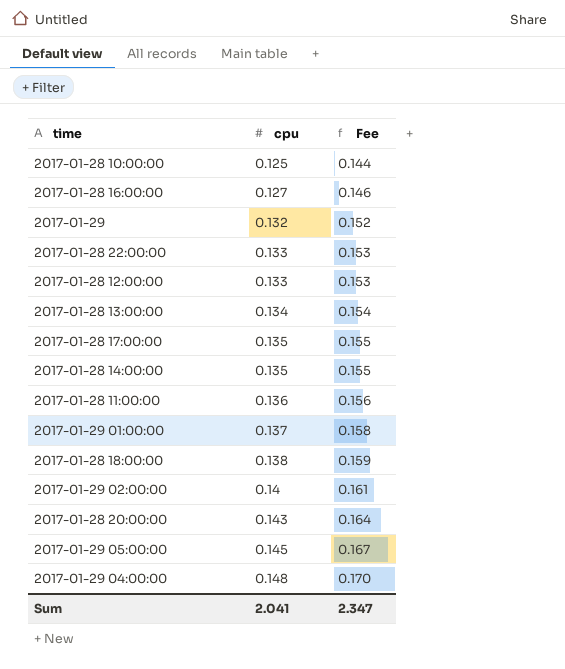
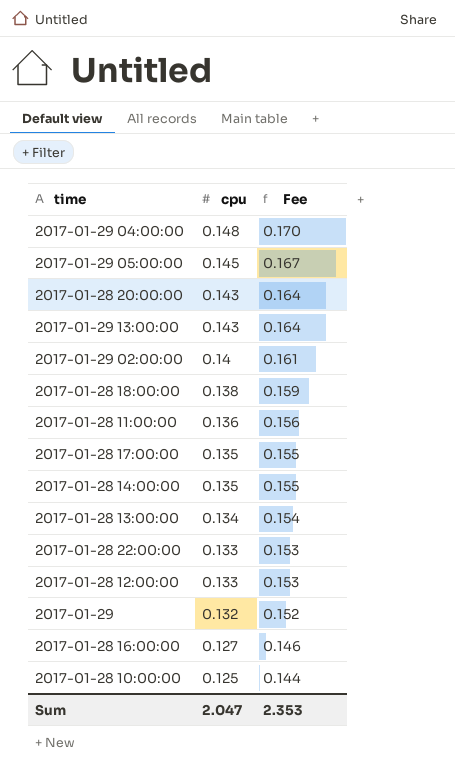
row order: cpu ascending -> cpu descending
row 2017-01-29 01:00:00: 0.137 | 0.158 -> none
row 2017-01-29 13:00:00: none -> 0.143 | 0.164
Sum | cpu: 2.041 -> 2.047
Sum | Fee: 2.347 -> 2.353

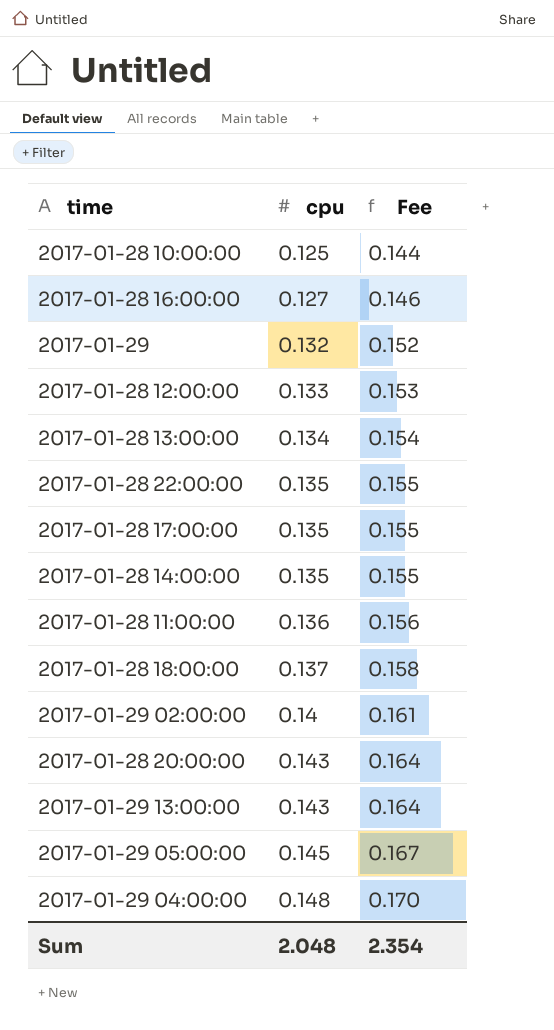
row order: cpu descending -> cpu ascending
2017-01-28 22:00:00 | cpu: 0.133 -> 0.135
2017-01-28 22:00:00 | Fee: 0.153 -> 0.155
2017-01-28 18:00:00 | cpu: 0.138 -> 0.137
2017-01-28 18:00:00 | Fee: 0.159 -> 0.158
Sum | cpu: 2.047 -> 2.048
Sum | Fee: 2.353 -> 2.354

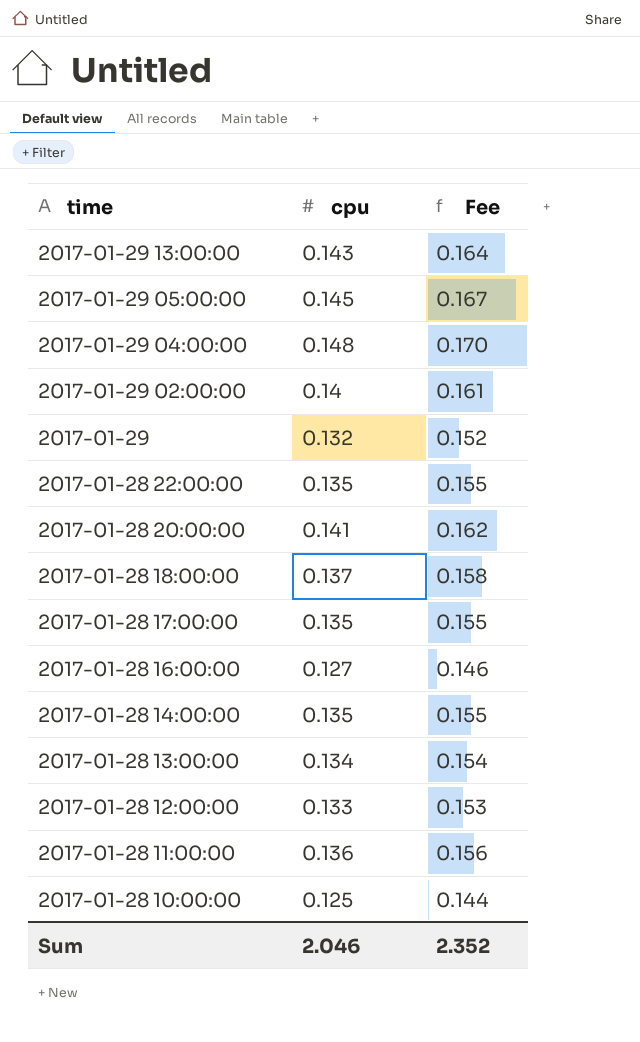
row order: cpu ascending -> time descending
2017-01-28 20:00:00 | cpu: 0.143 -> 0.141
2017-01-28 20:00:00 | Fee: 0.164 -> 0.162
Sum | cpu: 2.048 -> 2.046
Sum | Fee: 2.354 -> 2.352

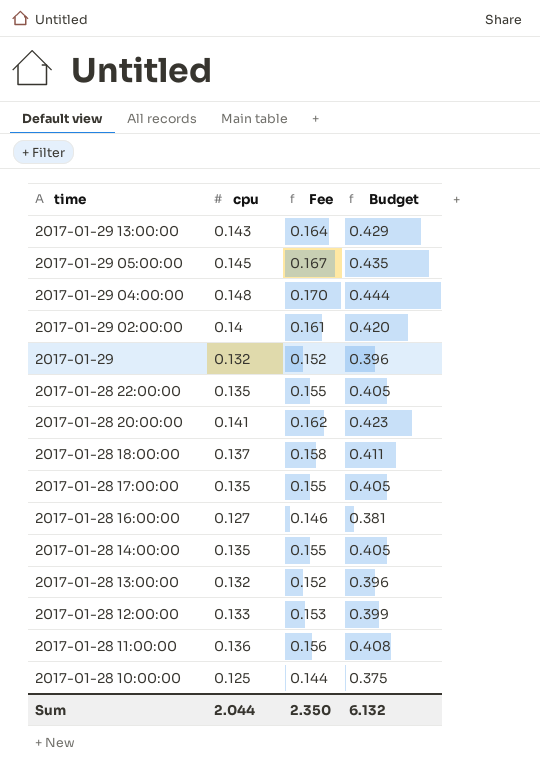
column Budget | formula: none -> [cpu] * 3
2017-01-28 13:00:00 | cpu: 0.134 -> 0.132
2017-01-28 13:00:00 | Fee: 0.154 -> 0.152
Sum | cpu: 2.046 -> 2.044
Sum | Fee: 2.352 -> 2.350

